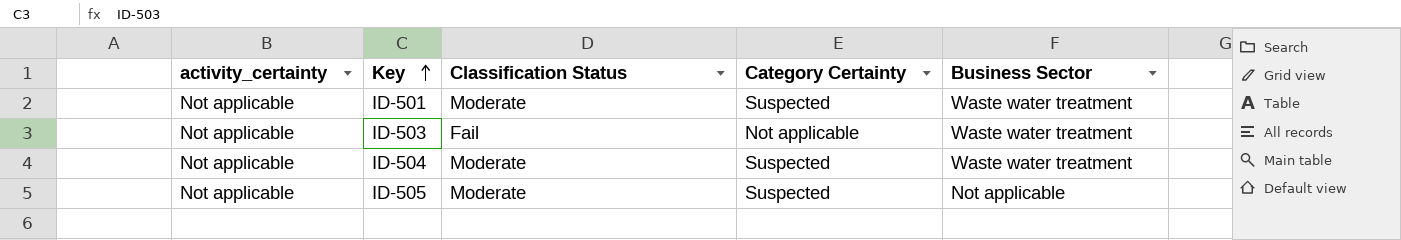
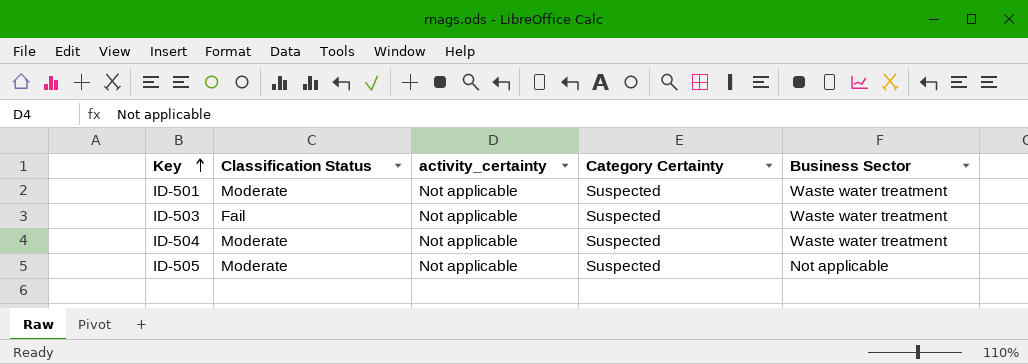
column activity_certainty | position: 1 -> 3
ID-503 | Category Certainty: Not applicable -> Suspected

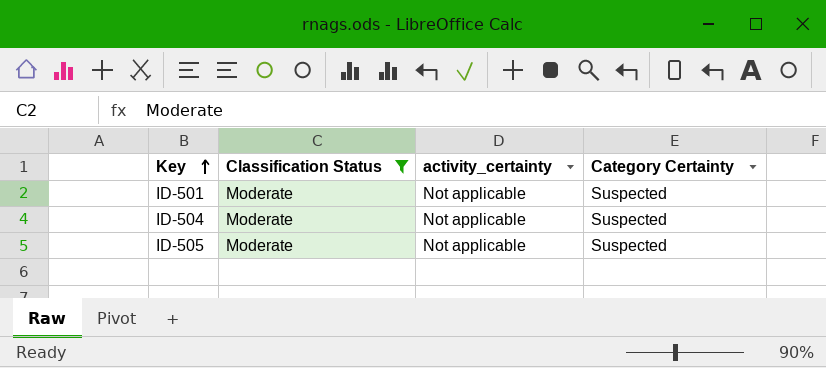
filter: none -> Classification Status = Moderate
column Business Sector | position: 5 -> none

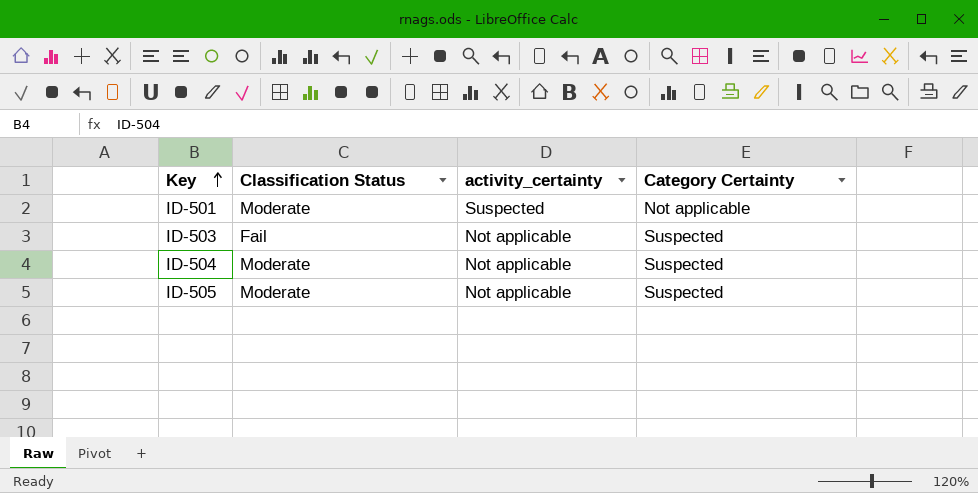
filter: Classification Status = Moderate -> none
ID-501 | activity_certainty: Not applicable -> Suspected
ID-501 | Category Certainty: Suspected -> Not applicable

